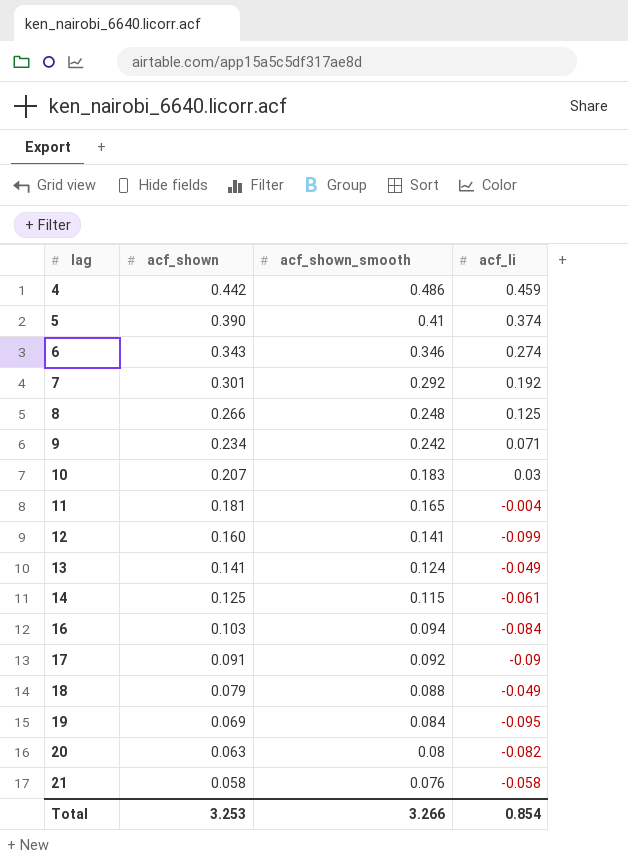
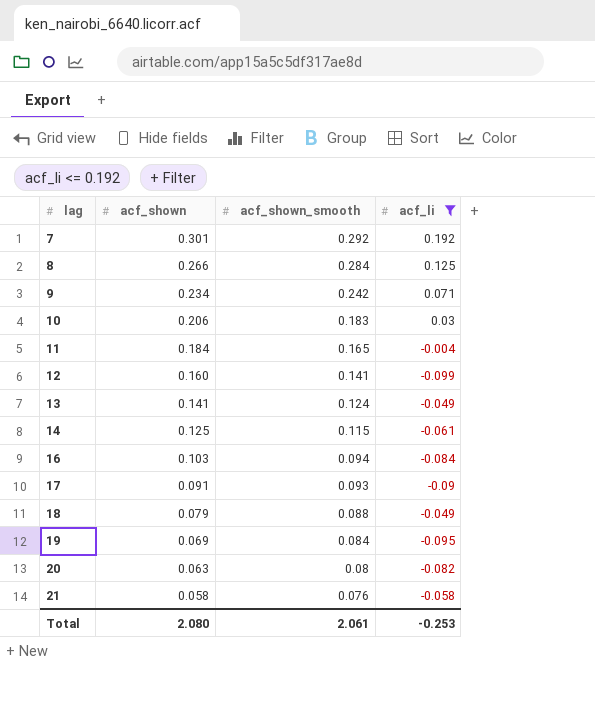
filter: none -> acf_li <= 0.192
8 | acf_shown_smooth: 0.248 -> 0.284
10 | acf_shown: 0.207 -> 0.206
11 | acf_shown: 0.181 -> 0.184
17 | acf_shown_smooth: 0.092 -> 0.093
Total | acf_shown: 3.253 -> 2.080
Total | acf_shown_smooth: 3.266 -> 2.061
Total | acf_li: 0.854 -> -0.253

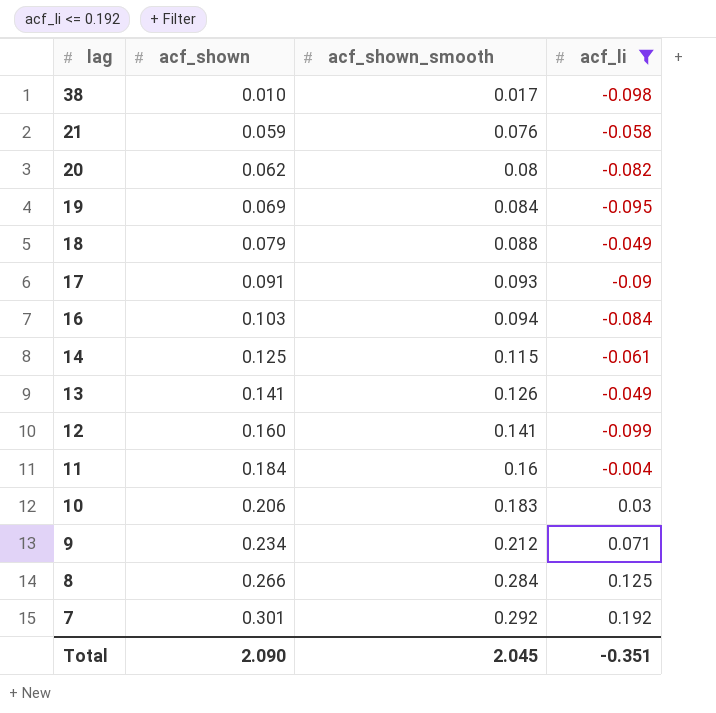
row order: lag ascending -> lag descending
row 38: none -> 0.010 | 0.017 | -0.098
21 | acf_shown: 0.058 -> 0.059
20 | acf_shown: 0.063 -> 0.062
13 | acf_shown_smooth: 0.124 -> 0.126
11 | acf_shown_smooth: 0.165 -> 0.16
9 | acf_shown_smooth: 0.242 -> 0.212
Total | acf_shown: 2.080 -> 2.090
Total | acf_shown_smooth: 2.061 -> 2.045
Total | acf_li: -0.253 -> -0.351

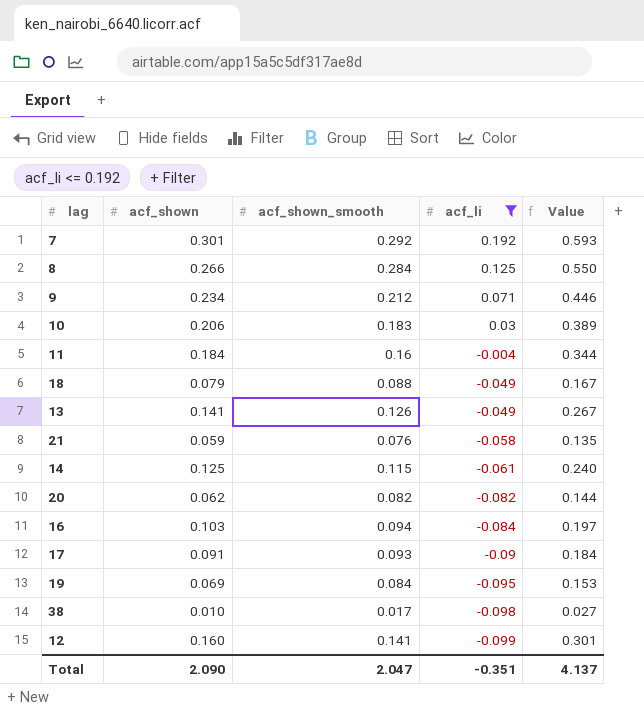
row order: lag descending -> acf_li descending
column Value | formula: none -> [acf_shown] + [acf_shown_smooth]
20 | acf_shown_smooth: 0.08 -> 0.082
Total | acf_shown_smooth: 2.045 -> 2.047

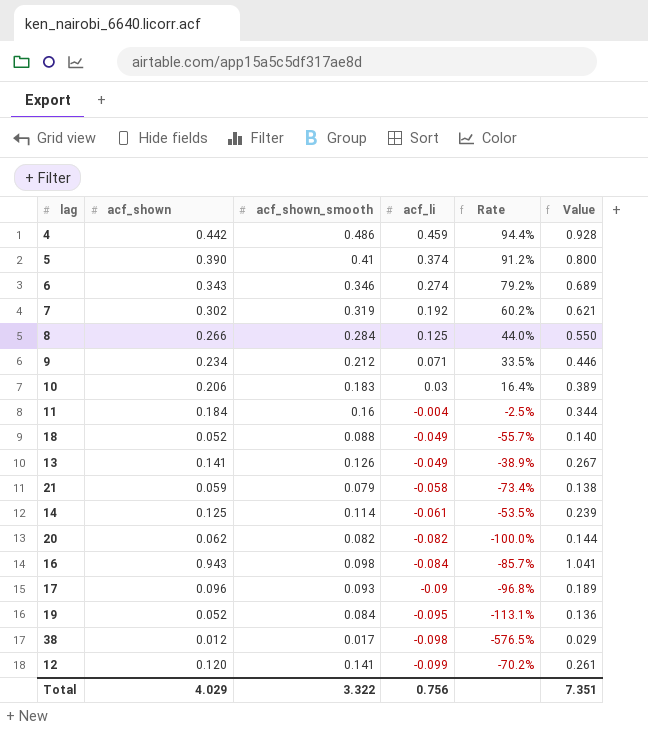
filter: acf_li <= 0.192 -> none
column Rate | formula: none -> [acf_li] / [acf_shown_smooth]
7 | acf_shown: 0.301 -> 0.302
7 | acf_shown_smooth: 0.292 -> 0.319
7 | Value: 0.593 -> 0.621
18 | acf_shown: 0.079 -> 0.052
18 | Value: 0.167 -> 0.140
21 | acf_shown_smooth: 0.076 -> 0.079
21 | Value: 0.135 -> 0.138
14 | acf_shown_smooth: 0.115 -> 0.114
14 | Value: 0.240 -> 0.239
16 | acf_shown: 0.103 -> 0.943
16 | acf_shown_smooth: 0.094 -> 0.098
16 | Value: 0.197 -> 1.041
17 | acf_shown: 0.091 -> 0.096
17 | Value: 0.184 -> 0.189
19 | acf_shown: 0.069 -> 0.052
19 | Value: 0.153 -> 0.136
38 | acf_shown: 0.010 -> 0.012
38 | Value: 0.027 -> 0.029
12 | acf_shown: 0.160 -> 0.120
12 | Value: 0.301 -> 0.261
Total | acf_shown: 2.090 -> 4.029
Total | acf_shown_smooth: 2.047 -> 3.322
Total | acf_li: -0.351 -> 0.756
Total | Value: 4.137 -> 7.351

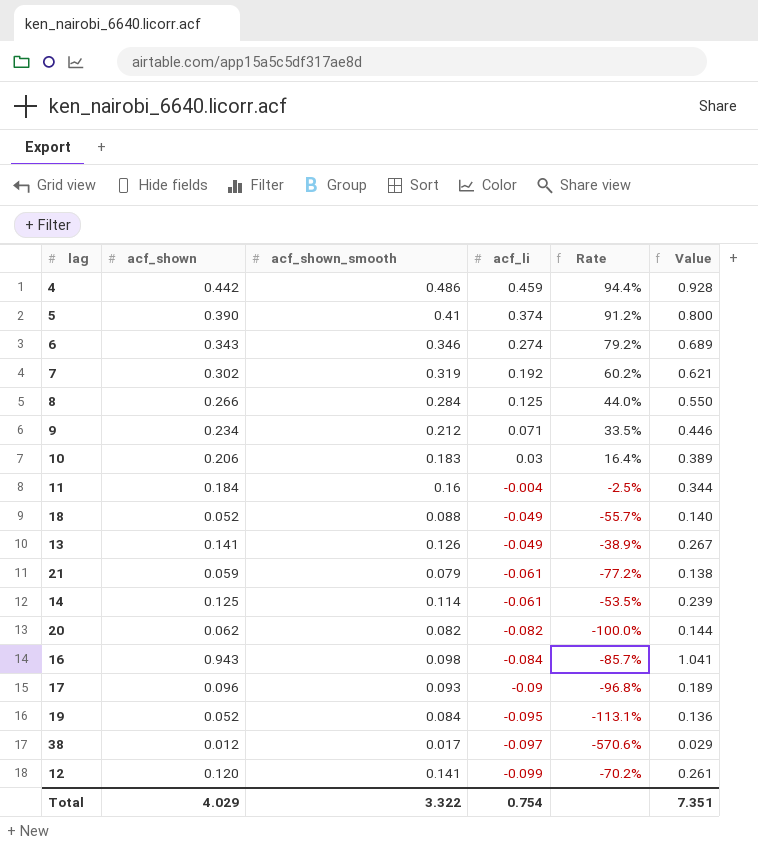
21 | acf_li: -0.058 -> -0.061
21 | Rate: -73.4% -> -77.2%
38 | acf_li: -0.098 -> -0.097
38 | Rate: -576.5% -> -570.6%
Total | acf_li: 0.756 -> 0.754

